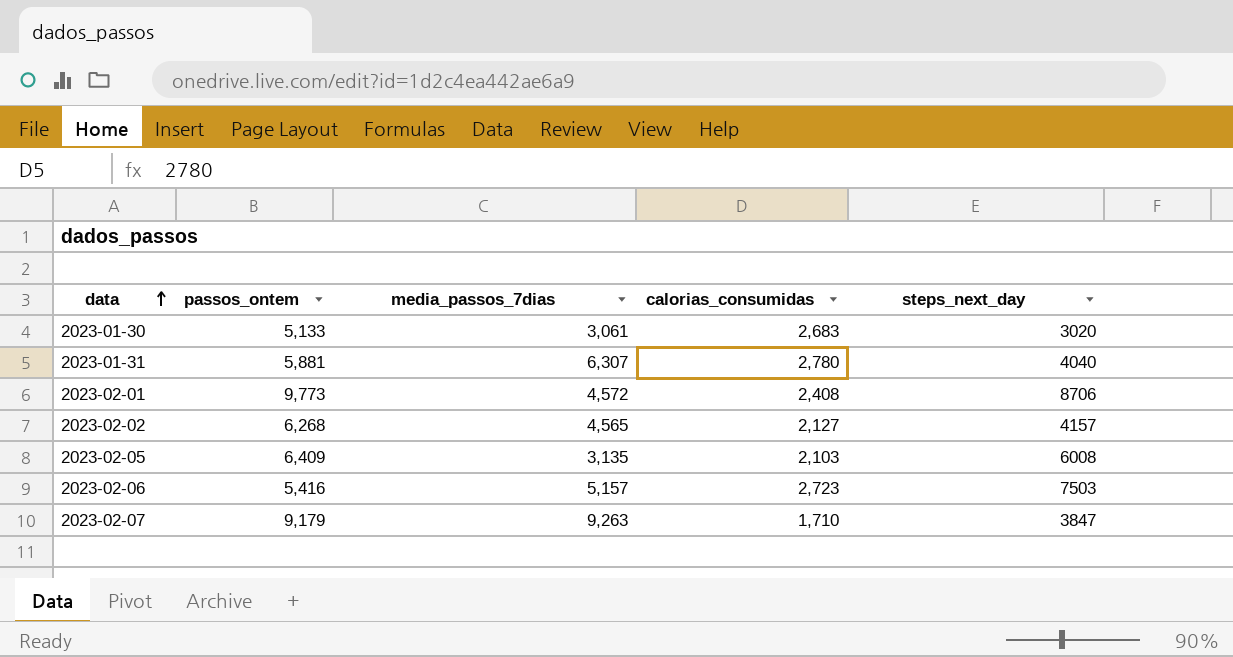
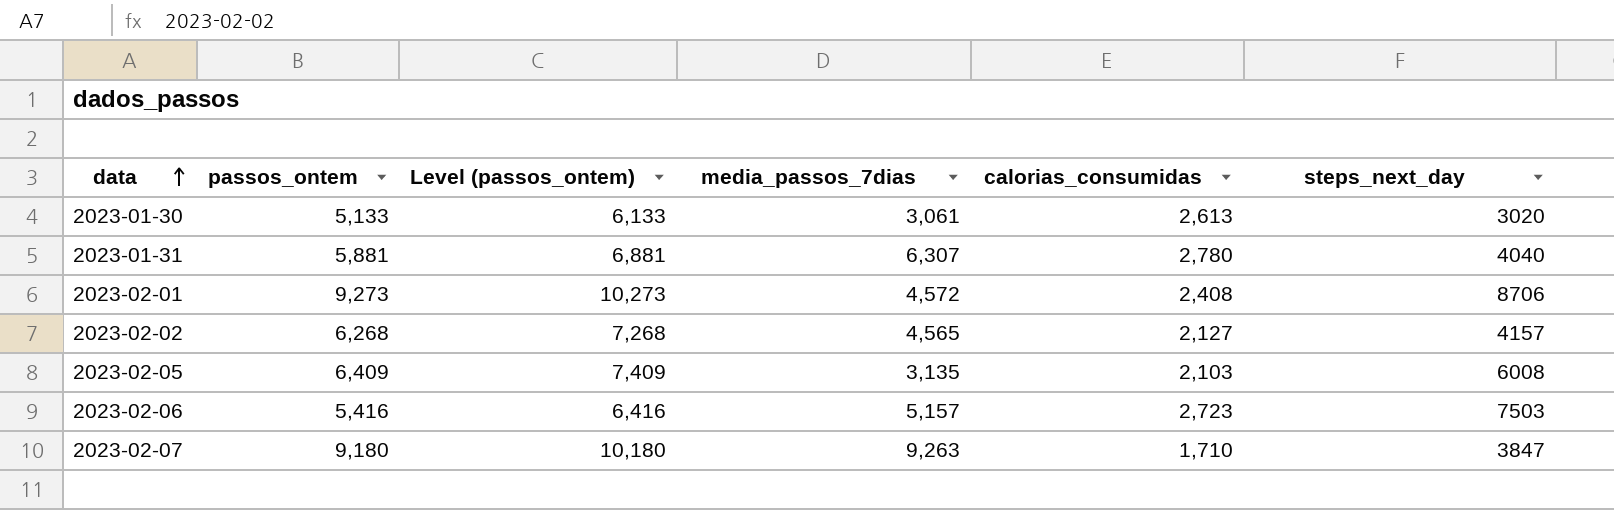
column Level (passos_ontem) | formula: none -> [passos_ontem] + 1000
2023-01-30 | calorias_consumidas: 2,683 -> 2,613
2023-02-01 | passos_ontem: 9,773 -> 9,273
2023-02-07 | passos_ontem: 9,179 -> 9,180

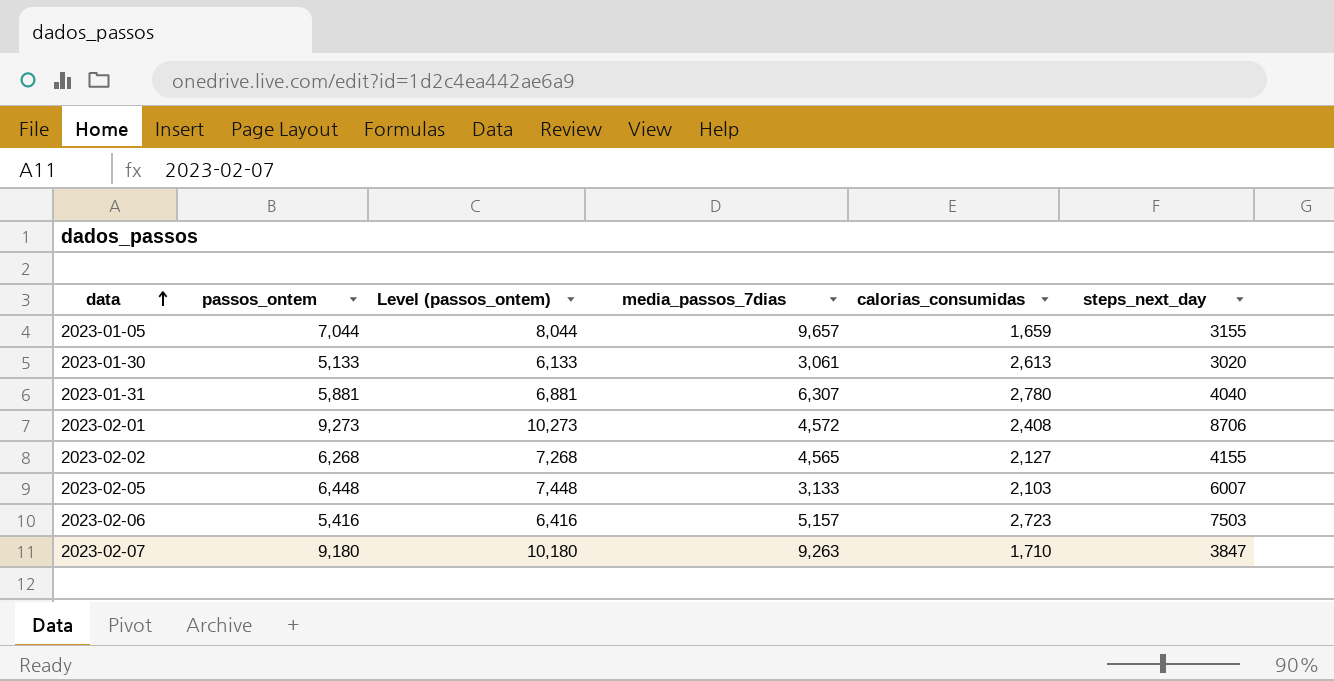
row 2023-01-05: none -> 7,044 | 8,044 | 9,657 | 1,659 | 3155
2023-02-02 | steps_next_day: 4157 -> 4155
2023-02-05 | passos_ontem: 6,409 -> 6,448
2023-02-05 | Level (passos_ontem): 7,409 -> 7,448
2023-02-05 | media_passos_7dias: 3,135 -> 3,133
2023-02-05 | steps_next_day: 6008 -> 6007

